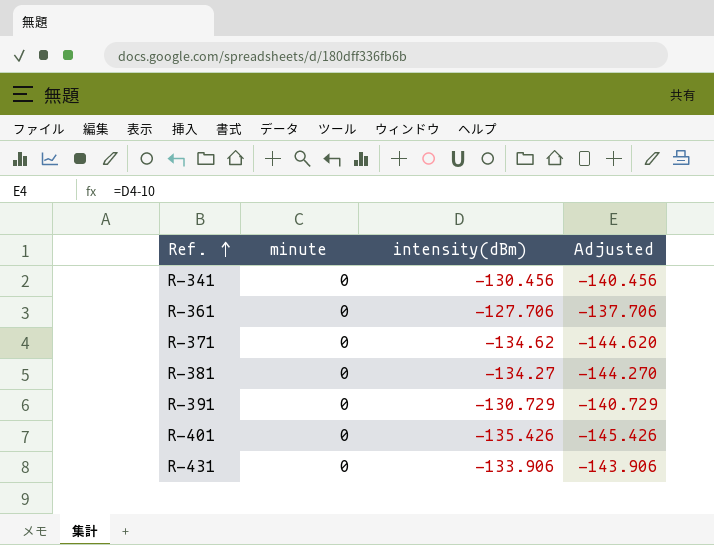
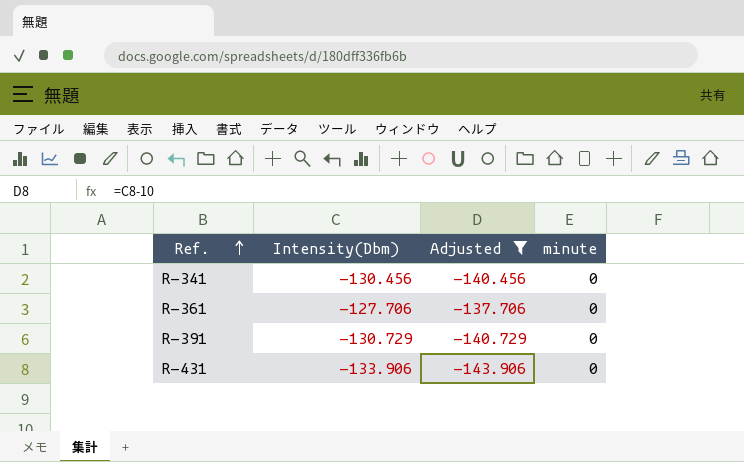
filter: none -> Adjusted >= -143.906
column name: intensity(dBm) -> Intensity(Dbm)
column minute | position: 2 -> 4

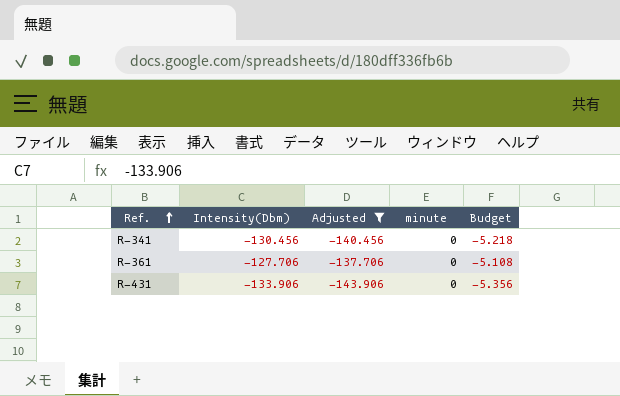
column Budget | formula: none -> [Intensity(Dbm)] * 0.04
row R-391: -130.729 | -140.729 | 0 -> none

